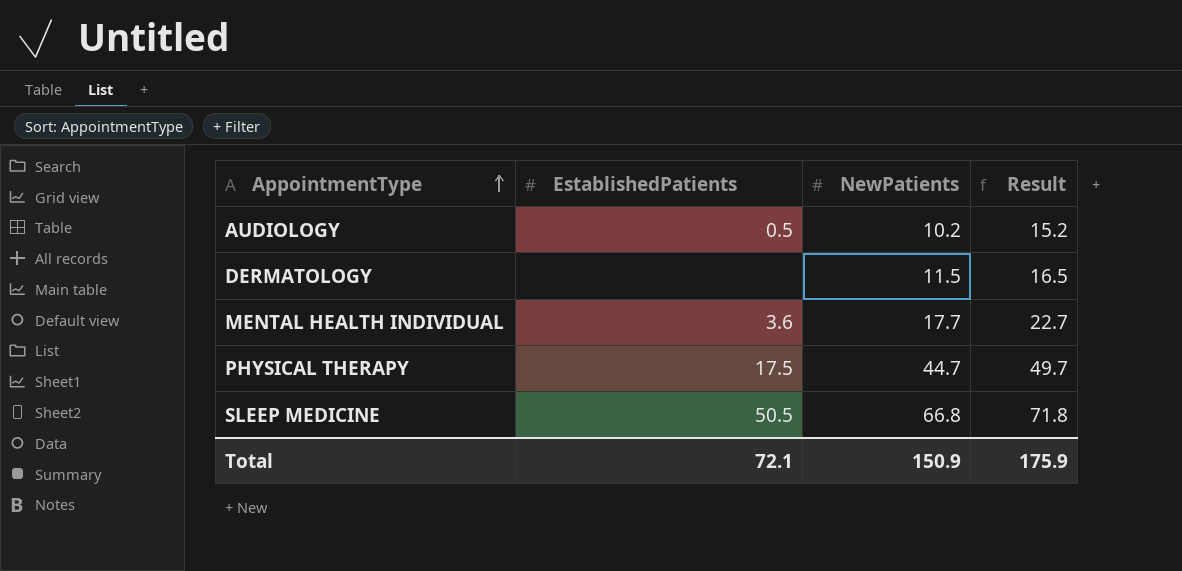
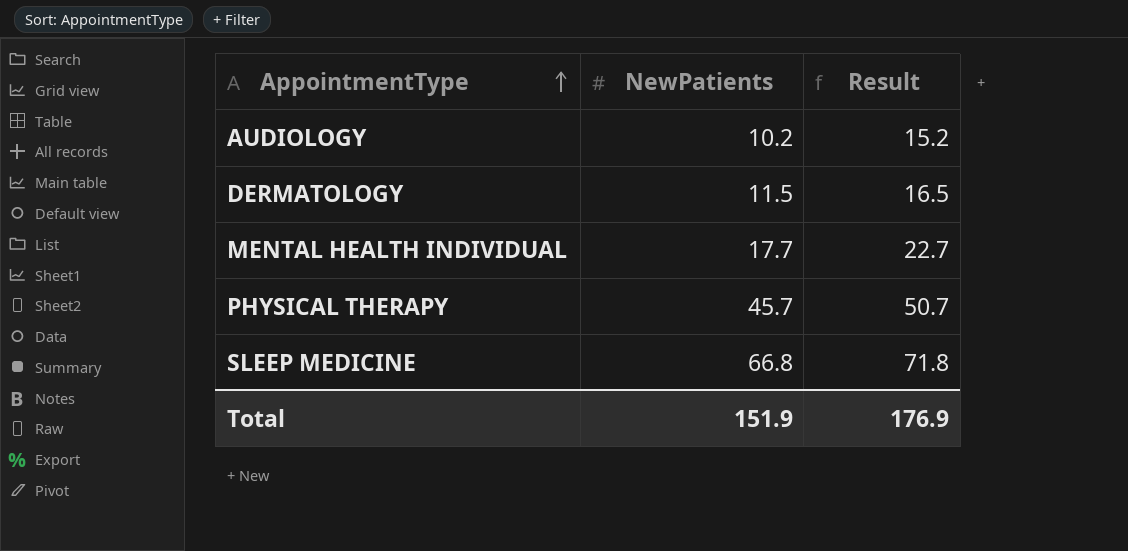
column EstablishedPatients | position: 2 -> none
PHYSICAL THERAPY | NewPatients: 44.7 -> 45.7
PHYSICAL THERAPY | Result: 49.7 -> 50.7
Total | NewPatients: 150.9 -> 151.9
Total | Result: 175.9 -> 176.9

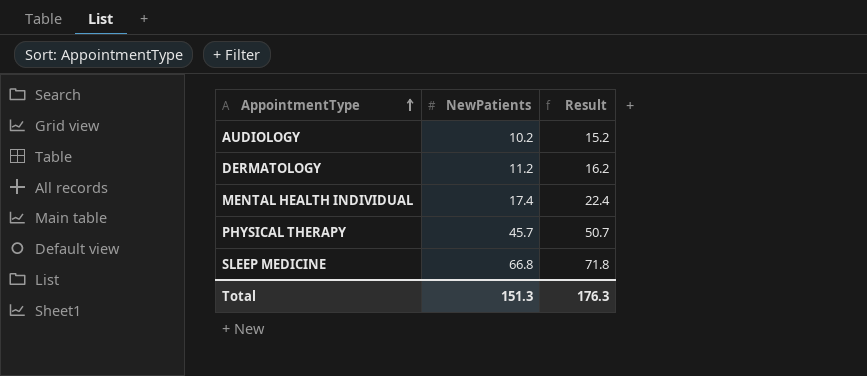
DERMATOLOGY | NewPatients: 11.5 -> 11.2
DERMATOLOGY | Result: 16.5 -> 16.2
MENTAL HEALTH INDIVIDUAL | NewPatients: 17.7 -> 17.4
MENTAL HEALTH INDIVIDUAL | Result: 22.7 -> 22.4
Total | NewPatients: 151.9 -> 151.3
Total | Result: 176.9 -> 176.3

